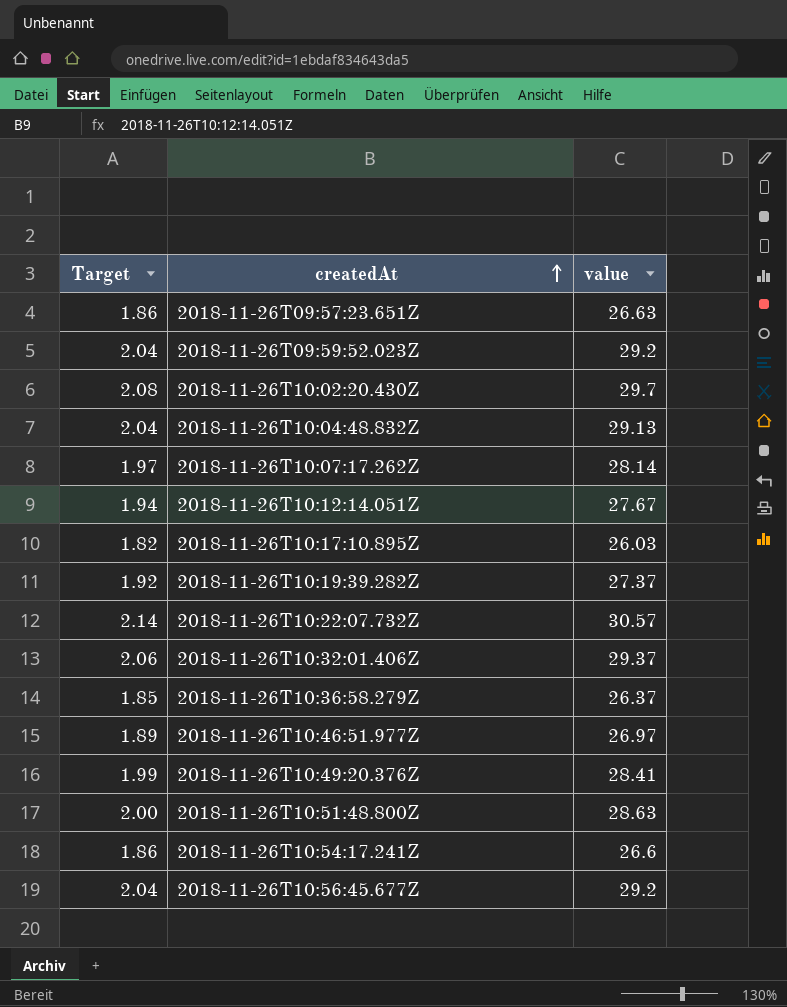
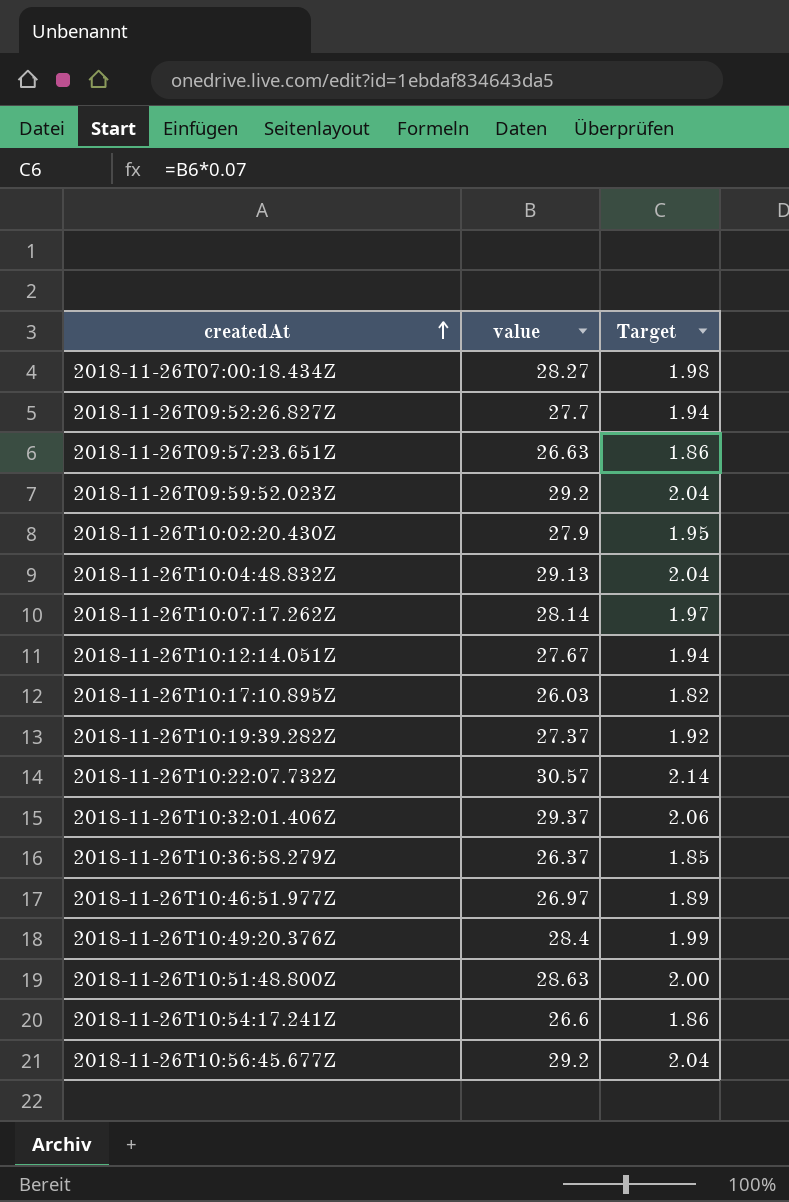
column Target | position: 1 -> 3
row 2018-11-26T07:00:18.434Z: none -> 28.27 | 1.98
row 2018-11-26T09:52:26.827Z: none -> 27.7 | 1.94
2018-11-26T10:02:20.430Z | value: 29.7 -> 27.9
2018-11-26T10:02:20.430Z | Target: 2.08 -> 1.95
2018-11-26T10:49:20.376Z | value: 28.41 -> 28.4

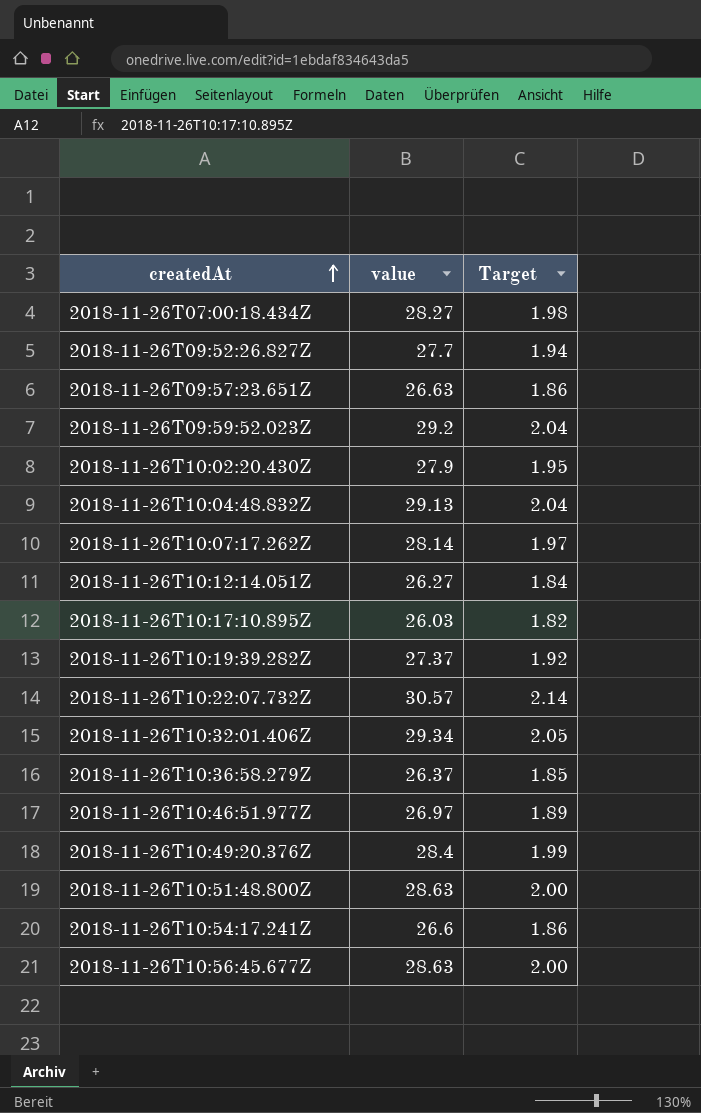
2018-11-26T10:12:14.051Z | value: 27.67 -> 26.27
2018-11-26T10:12:14.051Z | Target: 1.94 -> 1.84
2018-11-26T10:32:01.406Z | value: 29.37 -> 29.34
2018-11-26T10:32:01.406Z | Target: 2.06 -> 2.05
2018-11-26T10:56:45.677Z | value: 29.2 -> 28.63
2018-11-26T10:56:45.677Z | Target: 2.04 -> 2.00

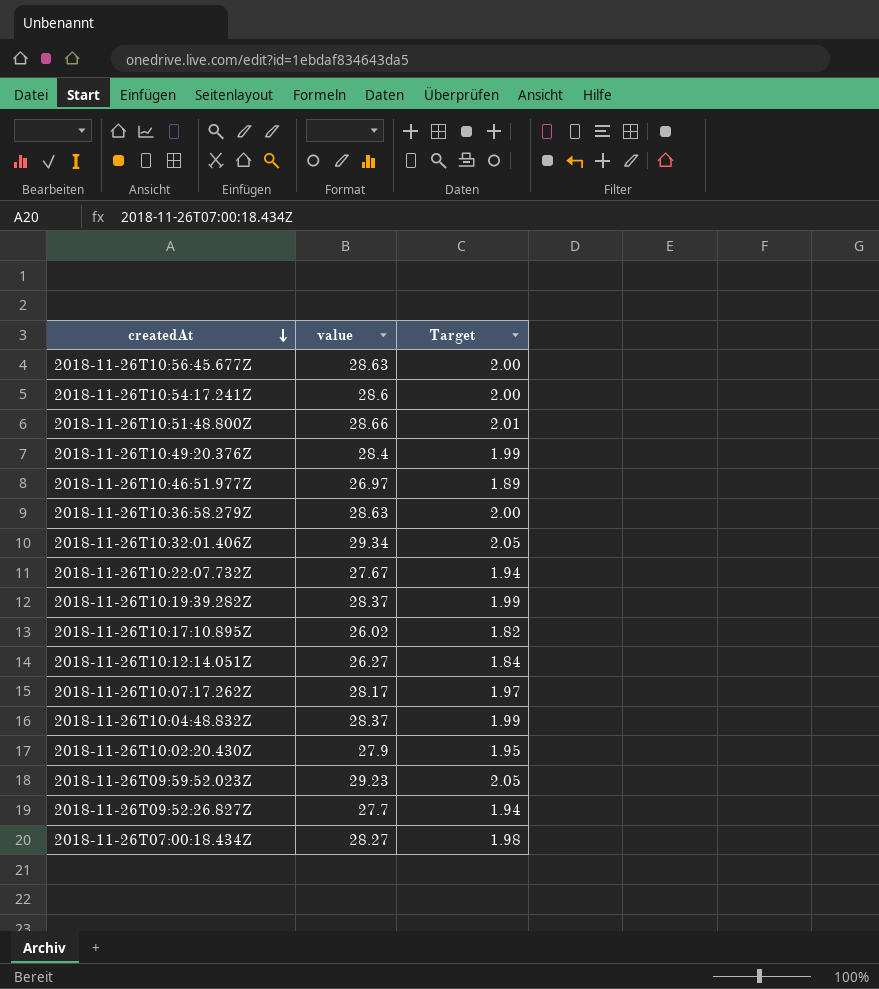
row order: createdAt ascending -> createdAt descending
row 2018-11-26T09:57:23.651Z: 26.63 | 1.86 -> none
2018-11-26T10:54:17.241Z | value: 26.6 -> 28.6
2018-11-26T10:54:17.241Z | Target: 1.86 -> 2.00
2018-11-26T10:51:48.800Z | value: 28.63 -> 28.66
2018-11-26T10:51:48.800Z | Target: 2.00 -> 2.01
2018-11-26T10:36:58.279Z | value: 26.37 -> 28.63
2018-11-26T10:36:58.279Z | Target: 1.85 -> 2.00
2018-11-26T10:22:07.732Z | value: 30.57 -> 27.67
2018-11-26T10:22:07.732Z | Target: 2.14 -> 1.94
2018-11-26T10:19:39.282Z | value: 27.37 -> 28.37
2018-11-26T10:19:39.282Z | Target: 1.92 -> 1.99
2018-11-26T10:17:10.895Z | value: 26.03 -> 26.02
2018-11-26T10:07:17.262Z | value: 28.14 -> 28.17
2018-11-26T10:04:48.832Z | value: 29.13 -> 28.37
2018-11-26T10:04:48.832Z | Target: 2.04 -> 1.99
2018-11-26T09:59:52.023Z | value: 29.2 -> 29.23
2018-11-26T09:59:52.023Z | Target: 2.04 -> 2.05

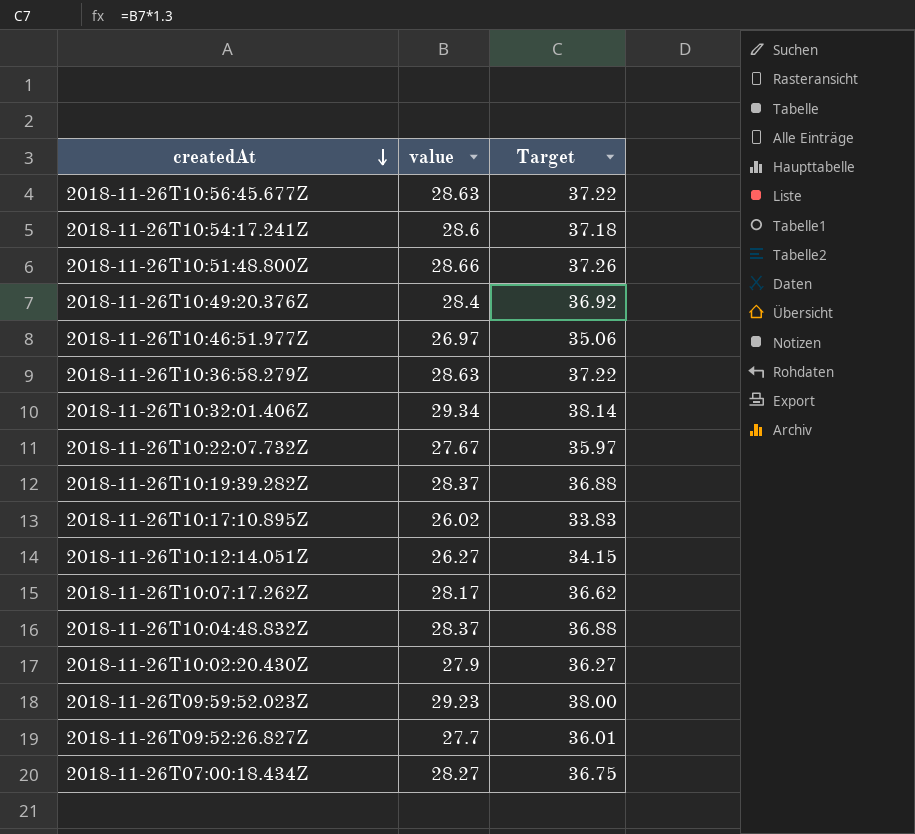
column Target | formula: [value] * 0.07 -> [value] * 1.3

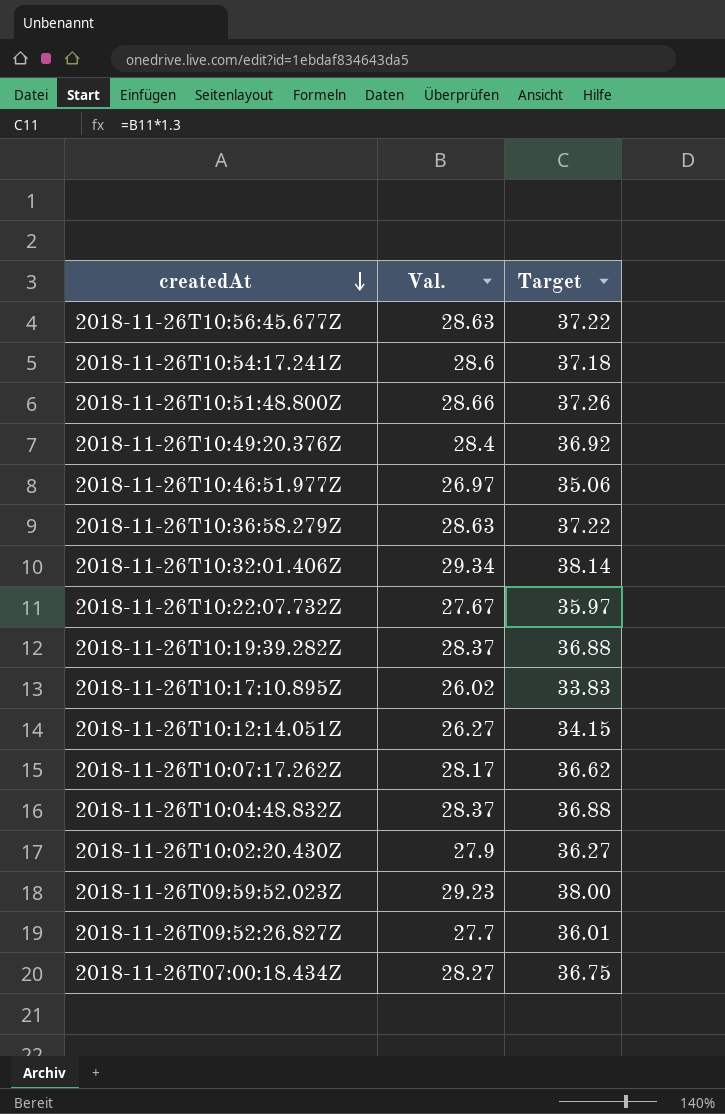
column name: value -> Val.

